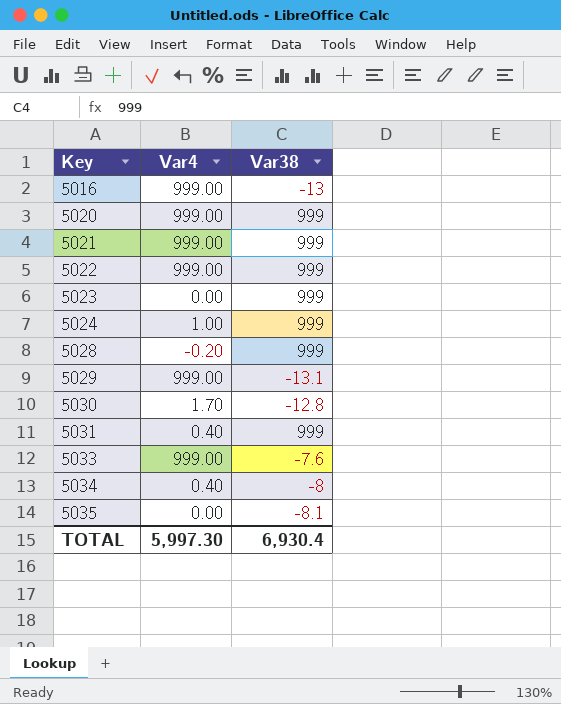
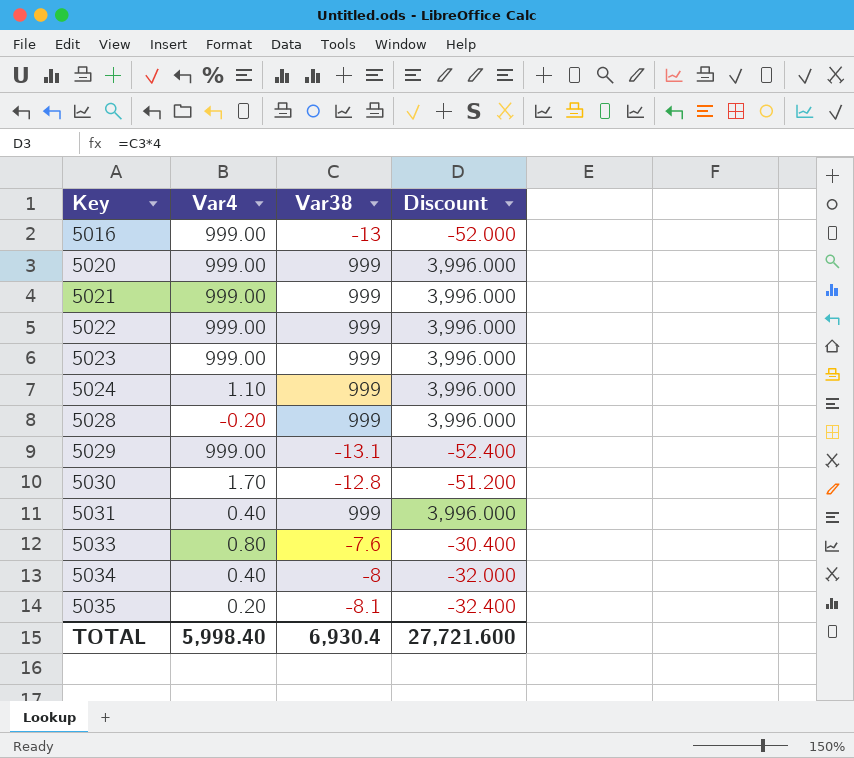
column Discount | formula: none -> [Var38] * 4
5023 | Var4: 0.00 -> 999.00
5024 | Var4: 1.00 -> 1.10
5033 | Var4: 999.00 -> 0.80
5035 | Var4: 0.00 -> 0.20
TOTAL | Var4: 5,997.30 -> 5,998.40

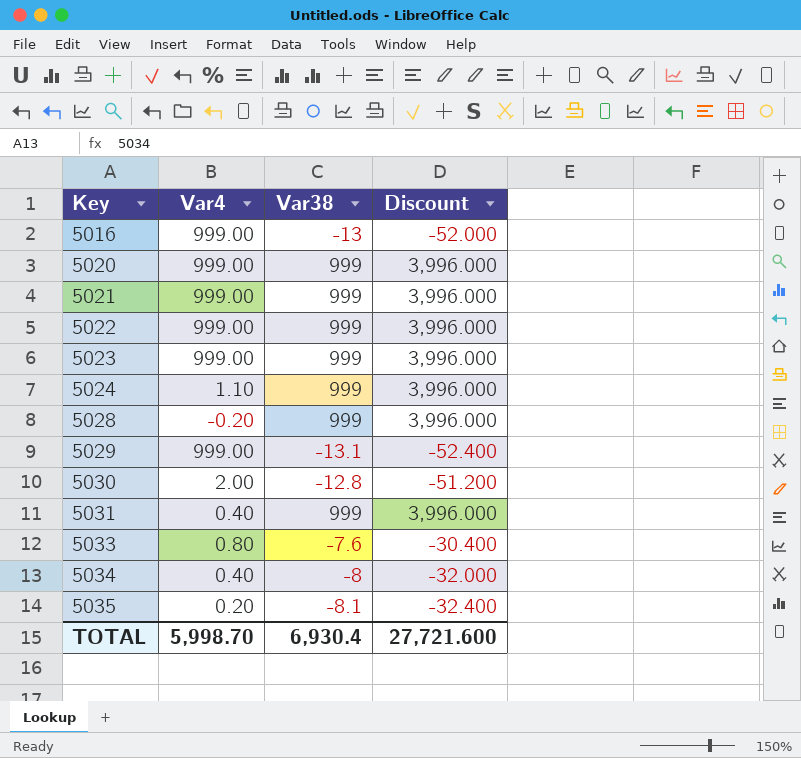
5030 | Var4: 1.70 -> 2.00
TOTAL | Var4: 5,998.40 -> 5,998.70

